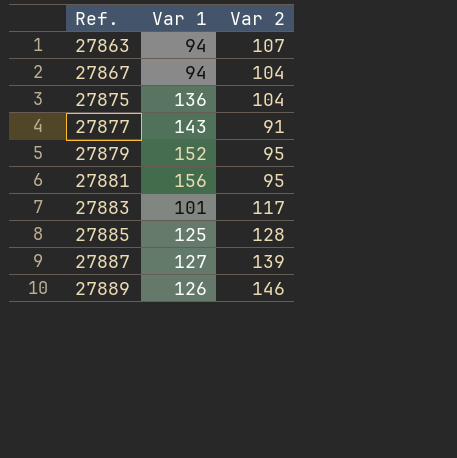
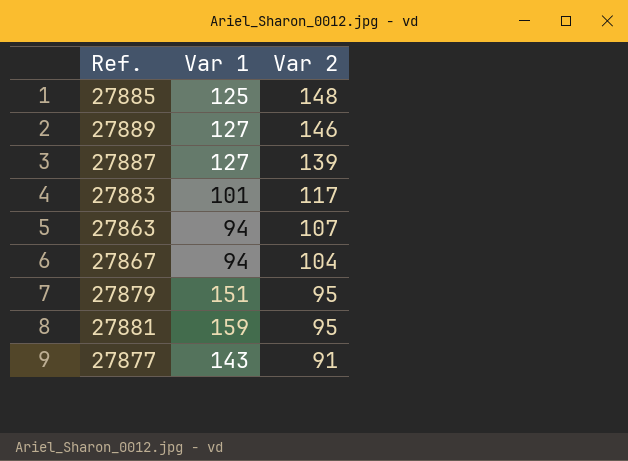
row order: Ref. ascending -> Var 2 descending
row 27875: 136 | 104 -> none
27885 | Var 2: 128 -> 148
27889 | Var 1: 126 -> 127
27879 | Var 1: 152 -> 151
27881 | Var 1: 156 -> 159

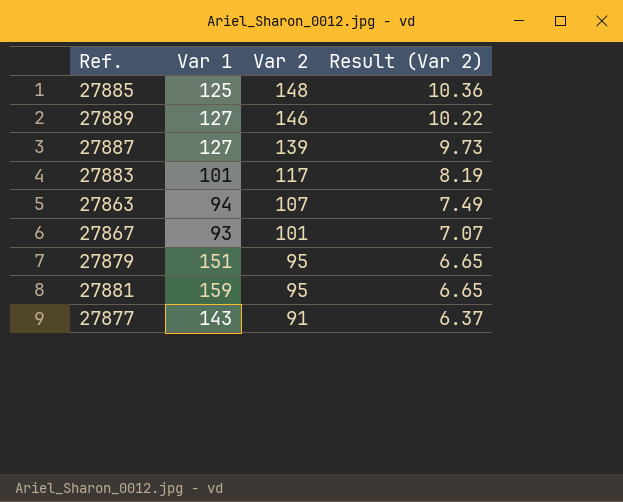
column Result (Var 2) | formula: none -> [Var 2] * 0.07
27867 | Var 1: 94 -> 93
27867 | Var 2: 104 -> 101

